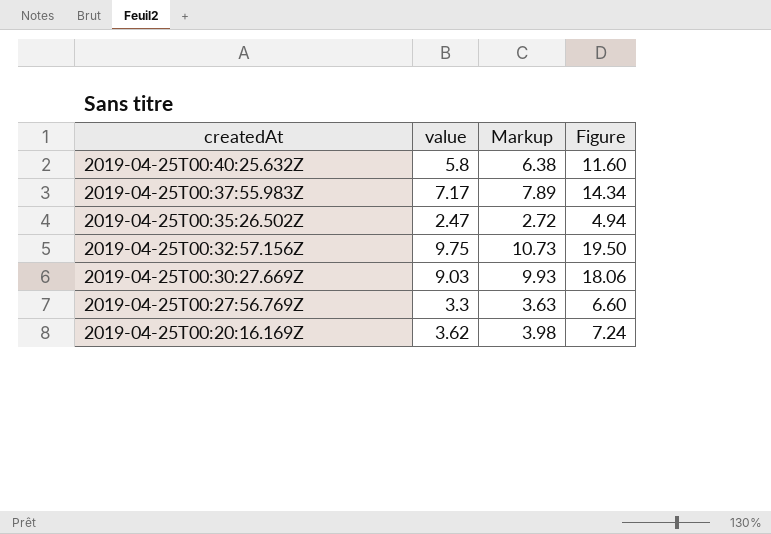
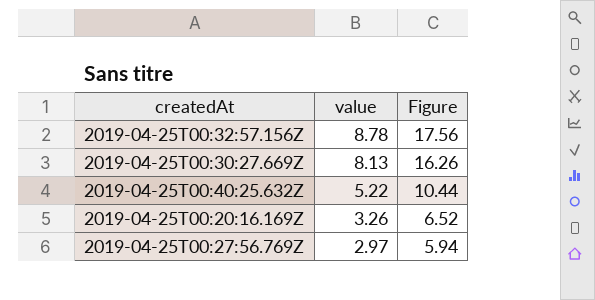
row order: createdAt descending -> value descending
column Markup | formula: [value] * 1.1 -> none
row 2019-04-25T00:37:55.983Z: 7.17 | 7.89 | 14.34 -> none
row 2019-04-25T00:35:26.502Z: 2.47 | 2.72 | 4.94 -> none
2019-04-25T00:32:57.156Z | value: 9.75 -> 8.78
2019-04-25T00:32:57.156Z | Figure: 19.50 -> 17.56
2019-04-25T00:30:27.669Z | value: 9.03 -> 8.13
2019-04-25T00:30:27.669Z | Figure: 18.06 -> 16.26
2019-04-25T00:40:25.632Z | value: 5.8 -> 5.22
2019-04-25T00:40:25.632Z | Figure: 11.60 -> 10.44
2019-04-25T00:20:16.169Z | value: 3.62 -> 3.26
2019-04-25T00:20:16.169Z | Figure: 7.24 -> 6.52
2019-04-25T00:27:56.769Z | value: 3.3 -> 2.97
2019-04-25T00:27:56.769Z | Figure: 6.60 -> 5.94

